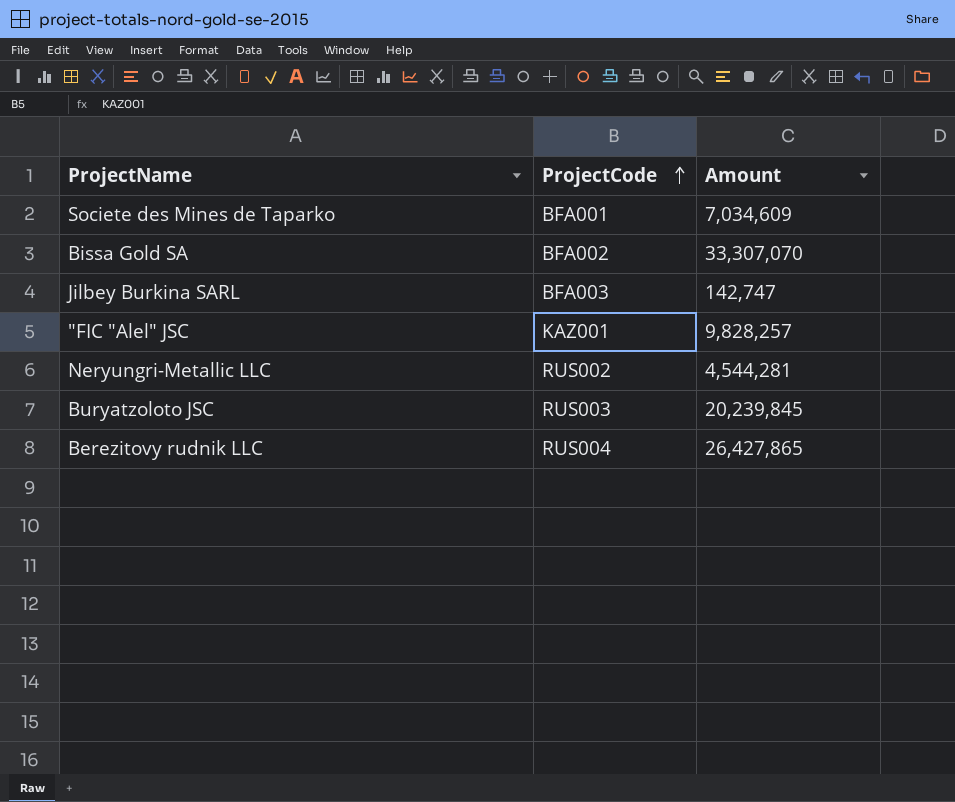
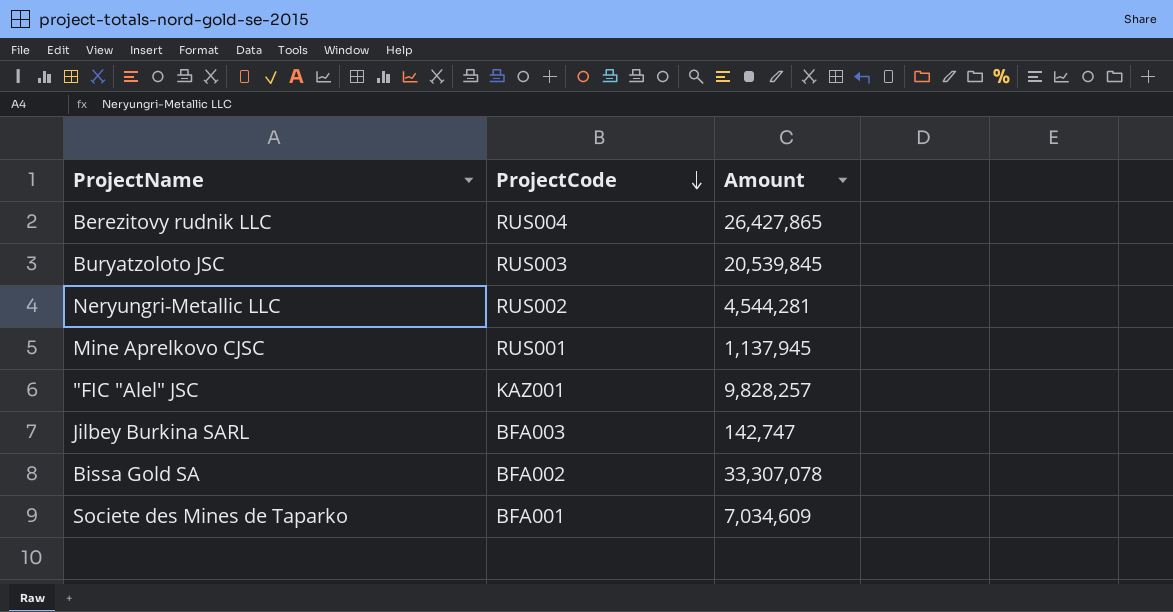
row order: ProjectCode ascending -> ProjectCode descending
Buryatzoloto JSC | Amount: 20,239,845 -> 20,539,845
row Mine Aprelkovo CJSC: none -> RUS001 | 1,137,945
Bissa Gold SA | Amount: 33,307,070 -> 33,307,078

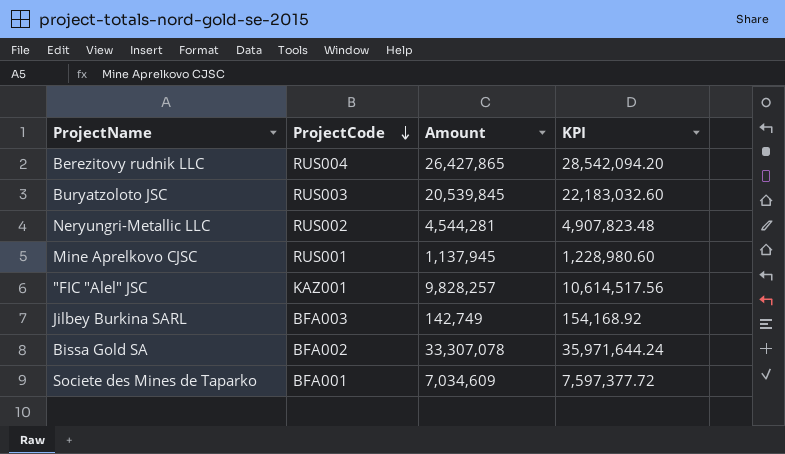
column KPI | formula: none -> [Amount] * 1.08
Jilbey Burkina SARL | Amount: 142,747 -> 142,749

